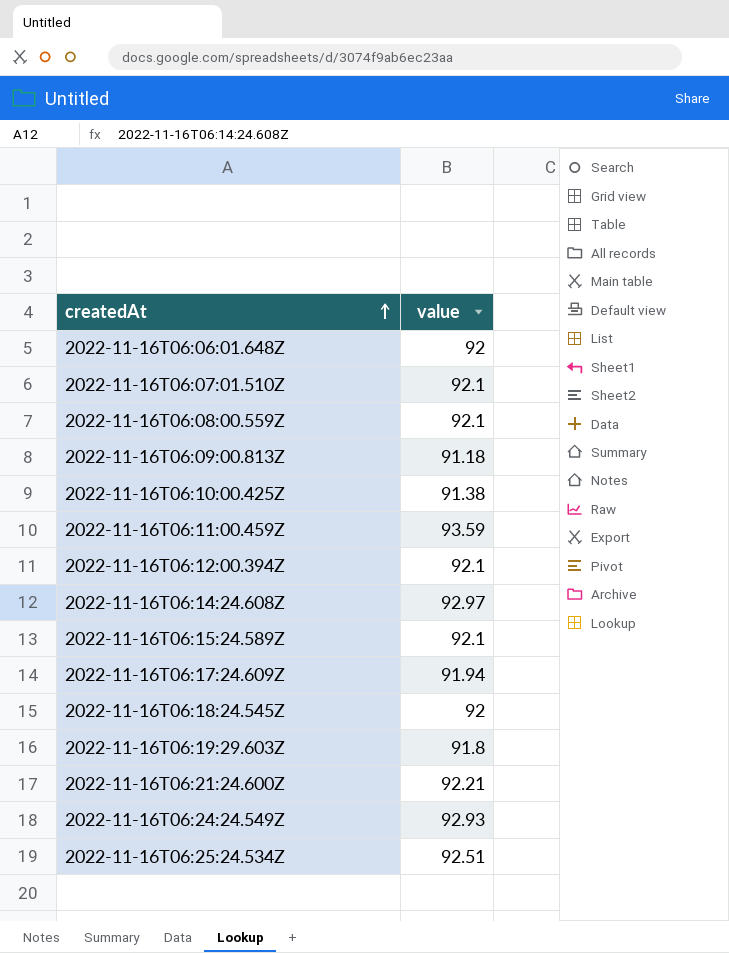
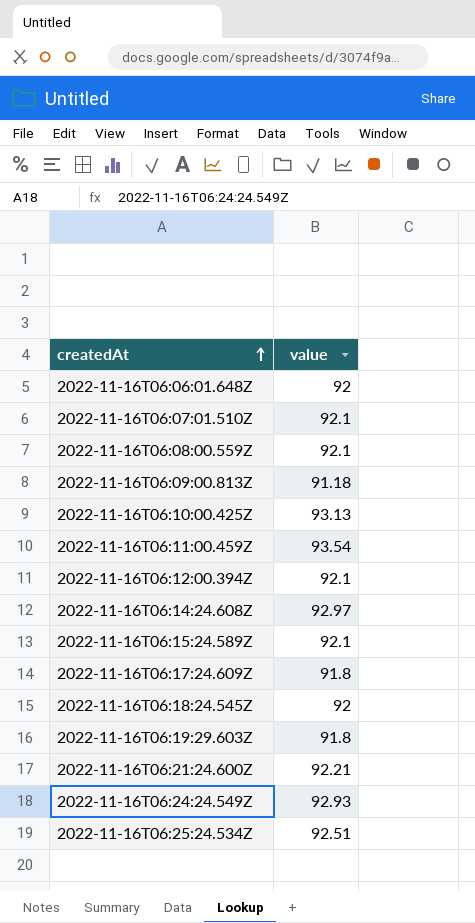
2022-11-16T06:10:00.425Z | value: 91.38 -> 93.13
2022-11-16T06:11:00.459Z | value: 93.59 -> 93.54
2022-11-16T06:17:24.609Z | value: 91.94 -> 91.8

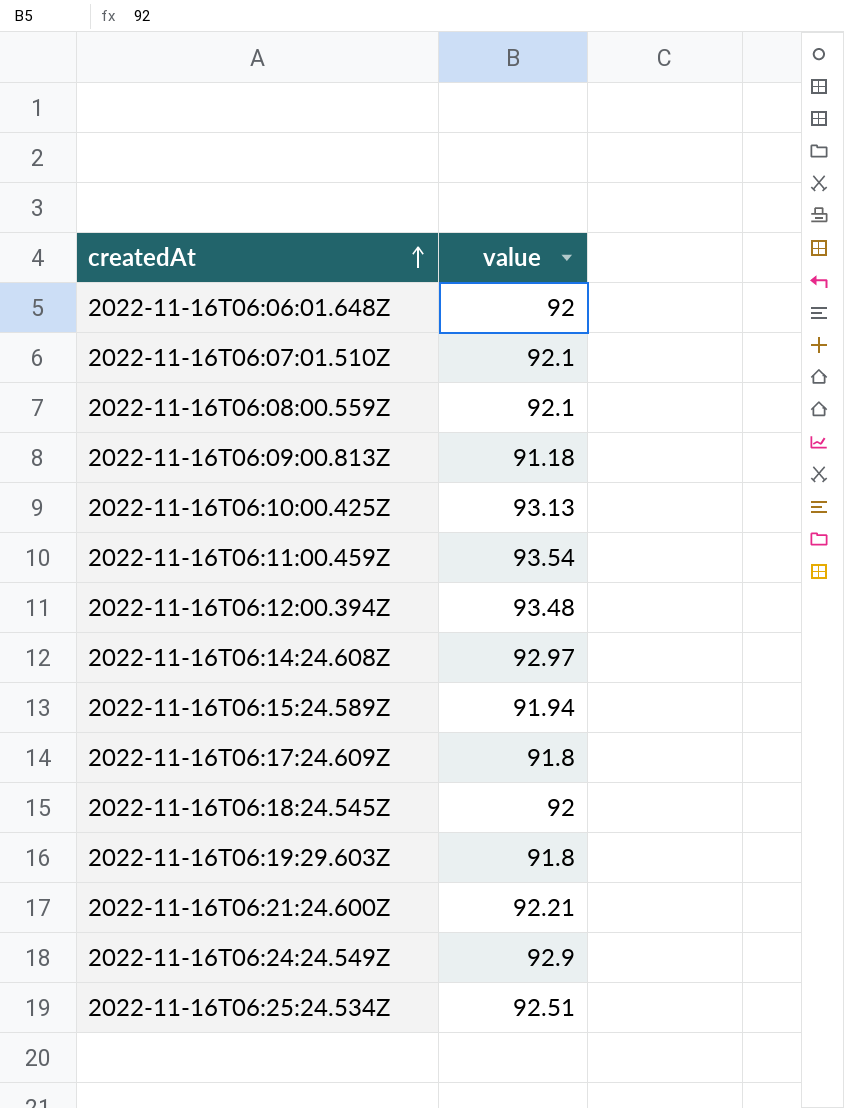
2022-11-16T06:12:00.394Z | value: 92.1 -> 93.48
2022-11-16T06:15:24.589Z | value: 92.1 -> 91.94
2022-11-16T06:24:24.549Z | value: 92.93 -> 92.9

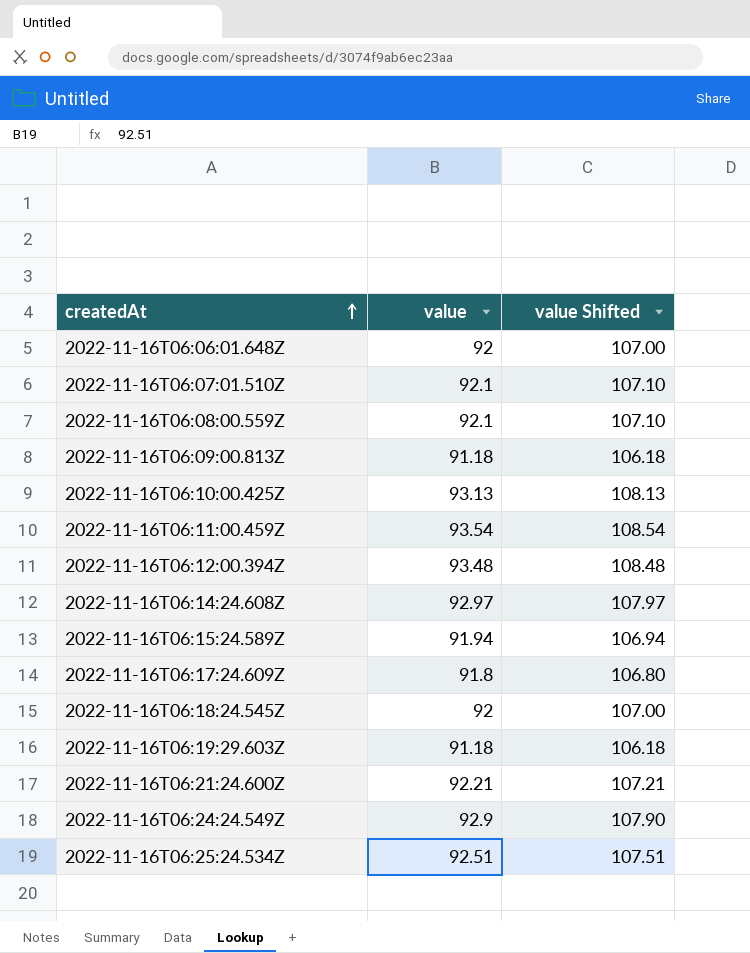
column value Shifted | formula: none -> [value] + 15
2022-11-16T06:19:29.603Z | value: 91.8 -> 91.18

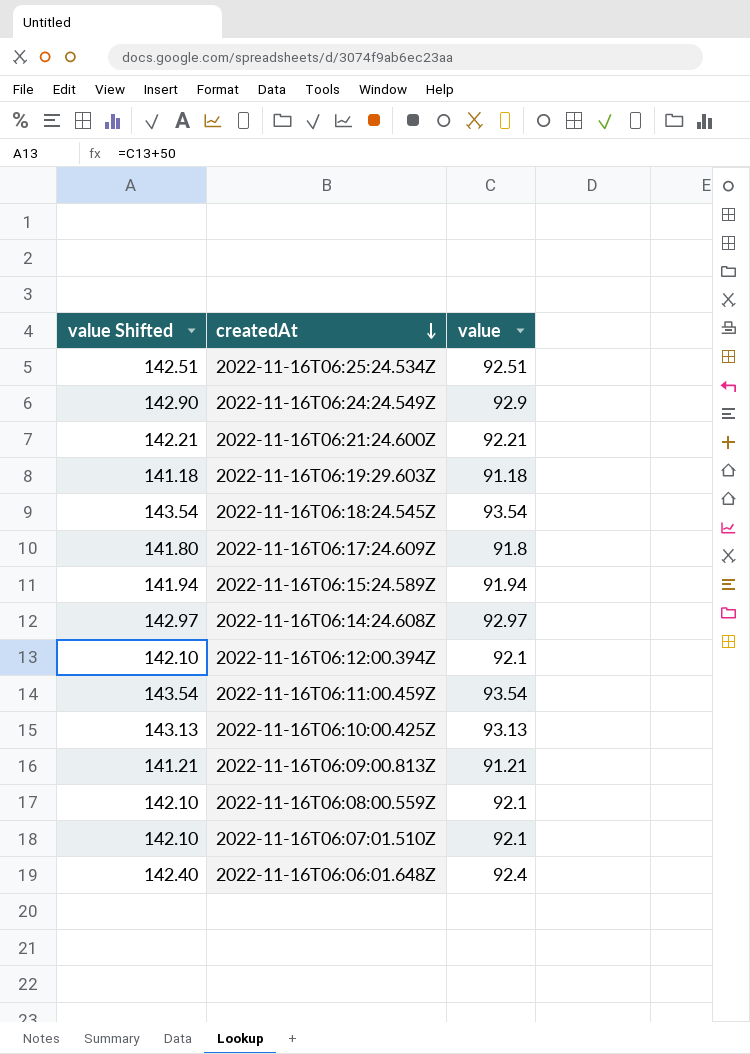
row order: createdAt ascending -> createdAt descending
column value Shifted | formula: [value] + 15 -> [value] + 50
column value Shifted | position: 3 -> 1
2022-11-16T06:18:24.545Z | value: 92 -> 93.54
2022-11-16T06:12:00.394Z | value: 93.48 -> 92.1
2022-11-16T06:09:00.813Z | value: 91.18 -> 91.21
2022-11-16T06:06:01.648Z | value: 92 -> 92.4

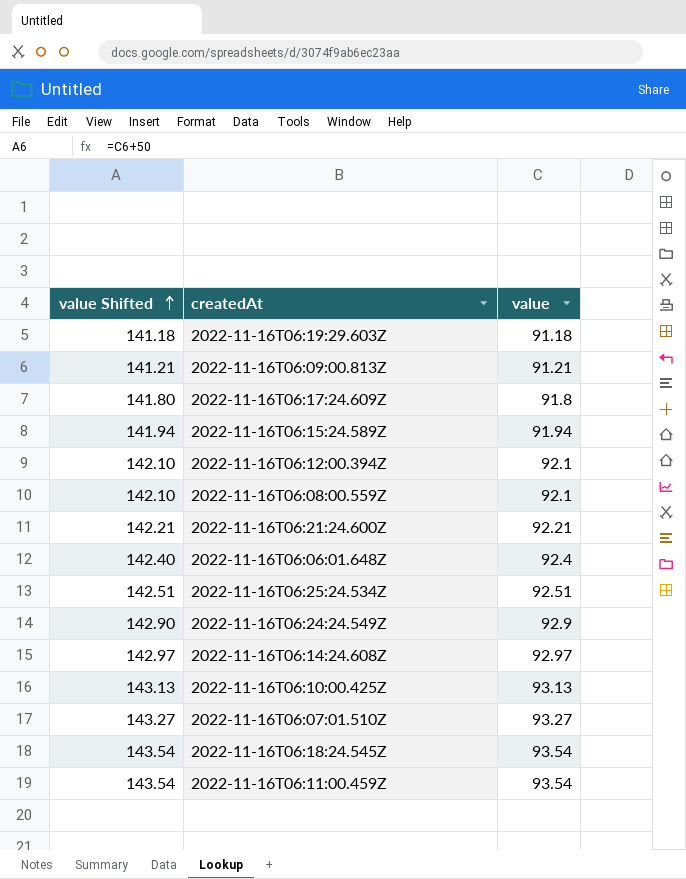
row order: createdAt descending -> value Shifted ascending
2022-11-16T06:07:01.510Z | value Shifted: 142.10 -> 143.27
2022-11-16T06:07:01.510Z | value: 92.1 -> 93.27

